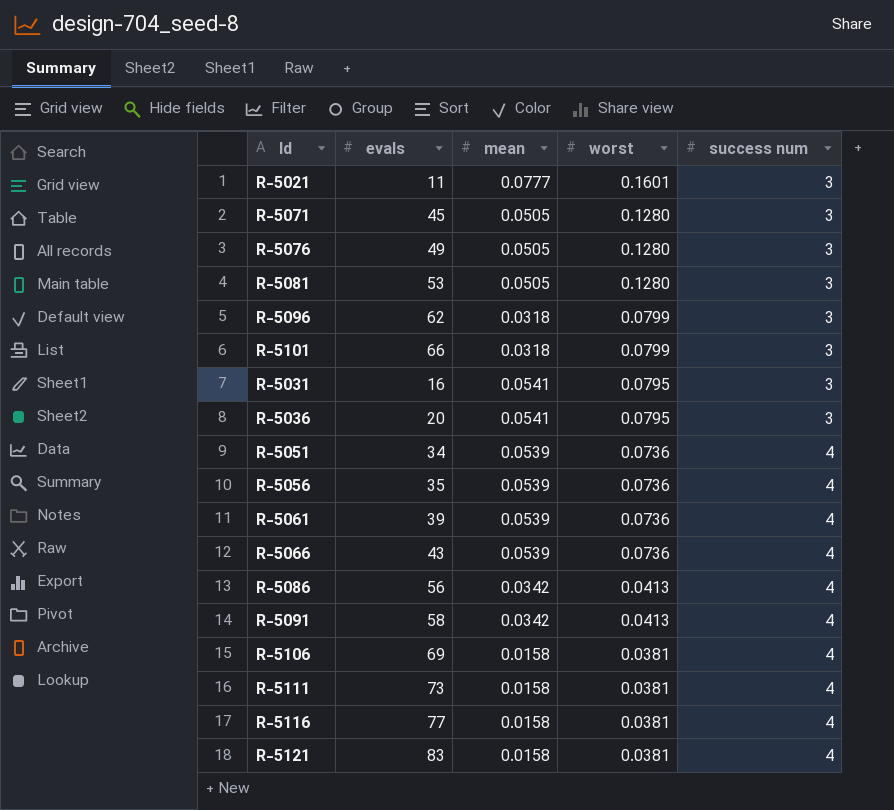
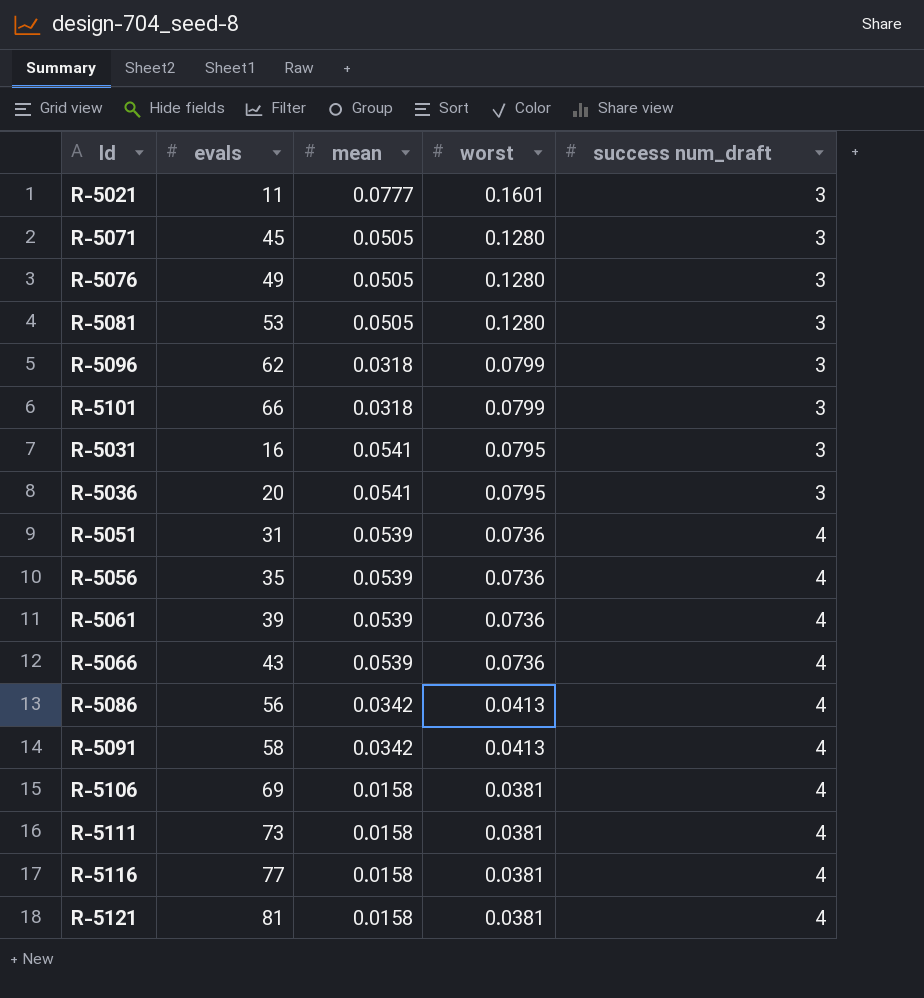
column name: success num -> success num_draft
R-5051 | evals: 34 -> 31
R-5121 | evals: 83 -> 81

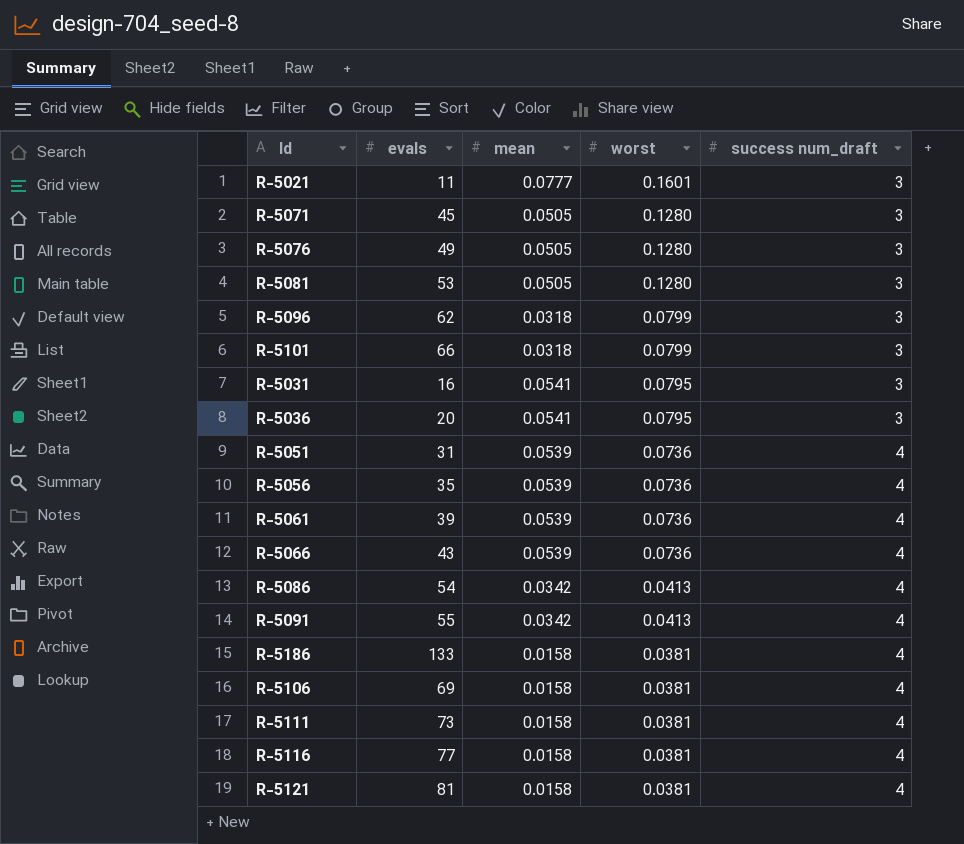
R-5086 | evals: 56 -> 54
R-5091 | evals: 58 -> 55
row R-5186: none -> 133 | 0.0158 | 0.0381 | 4

